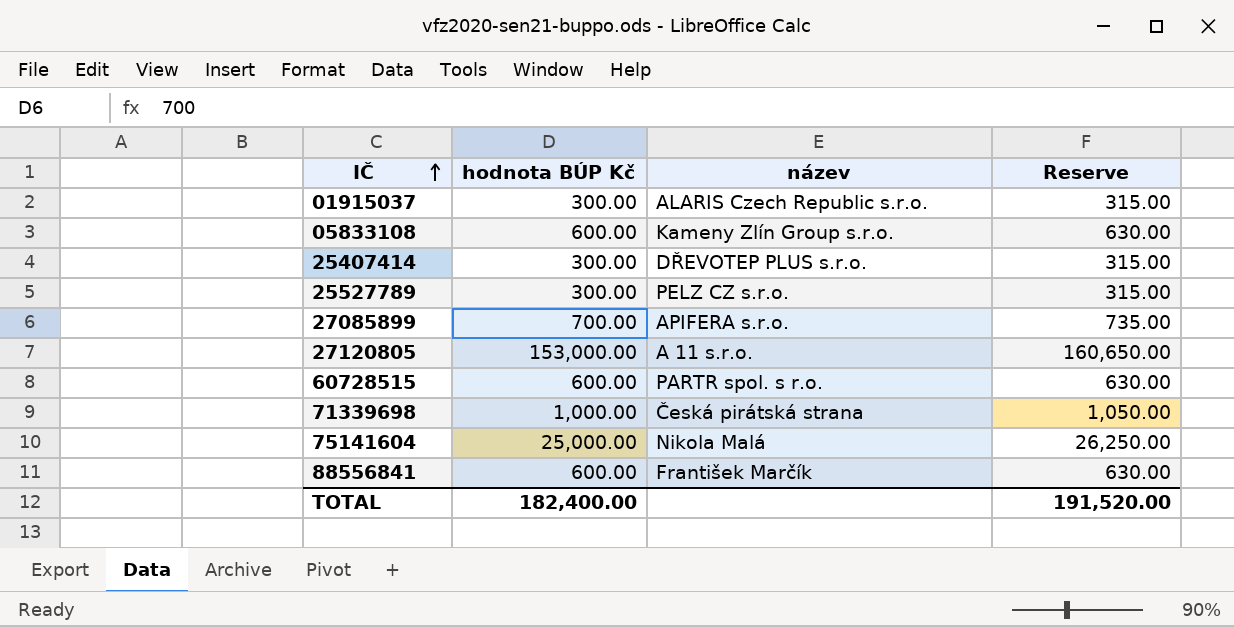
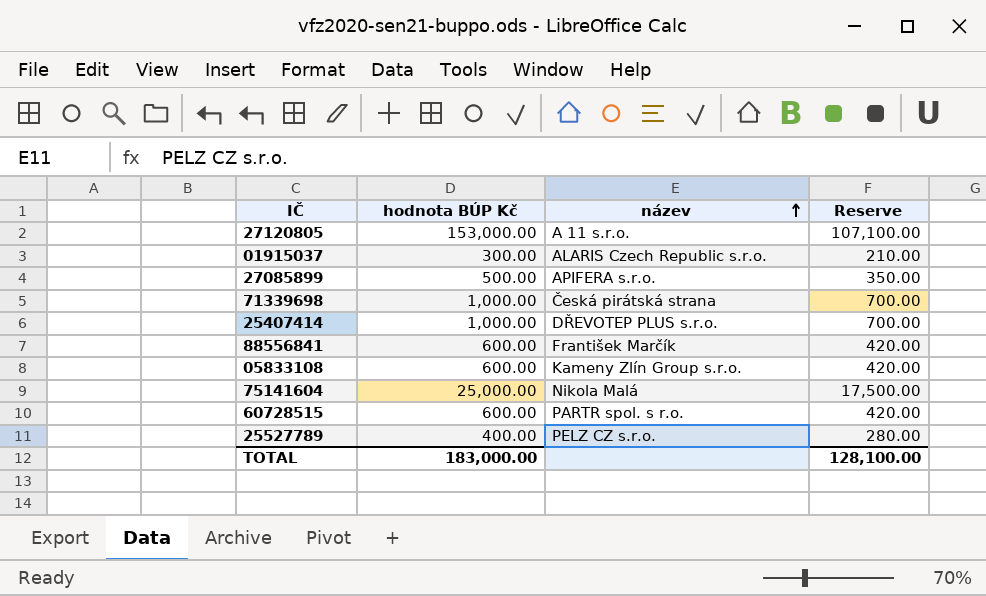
row order: IČ ascending -> název ascending
column Reserve | formula: [hodnota BÚP Kč] * 1.05 -> [hodnota BÚP Kč] * 0.7
27085899 | hodnota BÚP Kč: 700.00 -> 500.00
25407414 | hodnota BÚP Kč: 300.00 -> 1,000.00
25527789 | hodnota BÚP Kč: 300.00 -> 400.00
TOTAL | hodnota BÚP Kč: 182,400.00 -> 183,000.00
TOTAL | Reserve: 191,520.00 -> 128,100.00

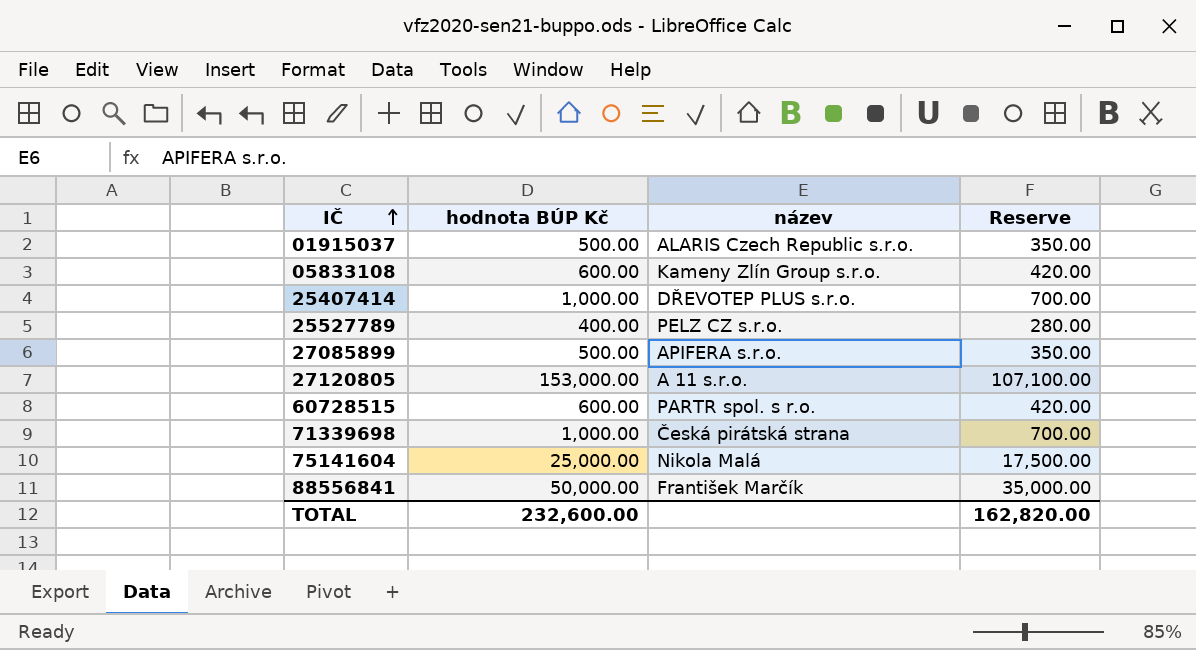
row order: název ascending -> IČ ascending
01915037 | hodnota BÚP Kč: 300.00 -> 500.00
01915037 | Reserve: 210.00 -> 350.00
88556841 | hodnota BÚP Kč: 600.00 -> 50,000.00
88556841 | Reserve: 420.00 -> 35,000.00
TOTAL | hodnota BÚP Kč: 183,000.00 -> 232,600.00
TOTAL | Reserve: 128,100.00 -> 162,820.00

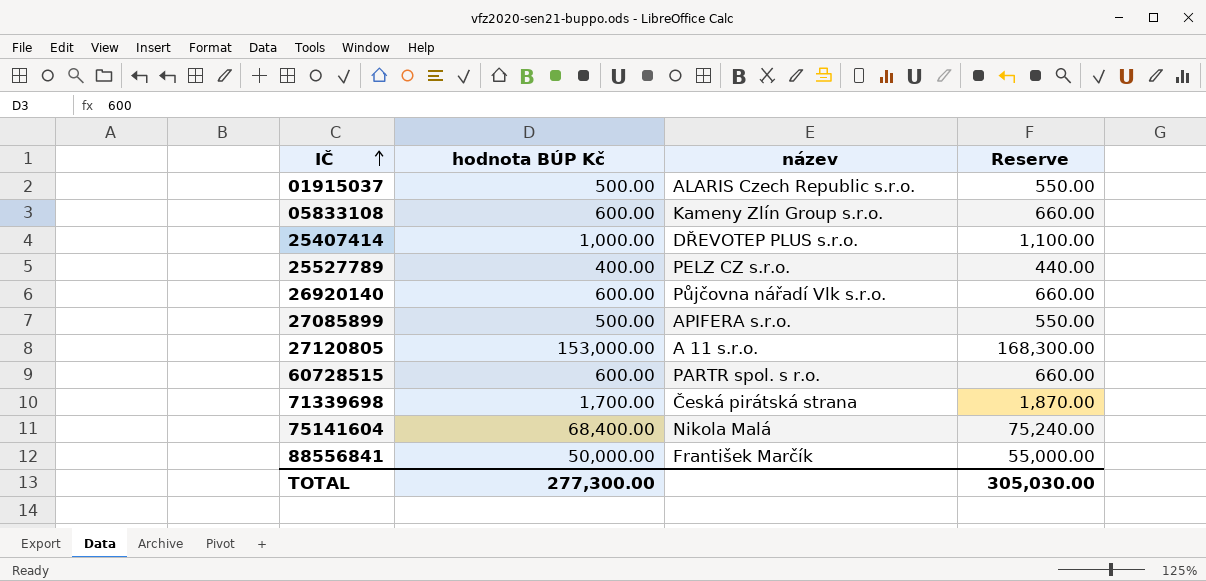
column Reserve | formula: [hodnota BÚP Kč] * 0.7 -> [hodnota BÚP Kč] * 1.1
row 26920140: none -> 600.00 | Půjčovna nářadí Vlk s.r.o. | 660.00
71339698 | hodnota BÚP Kč: 1,000.00 -> 1,700.00
75141604 | hodnota BÚP Kč: 25,000.00 -> 68,400.00
TOTAL | hodnota BÚP Kč: 232,600.00 -> 277,300.00
TOTAL | Reserve: 162,820.00 -> 305,030.00

